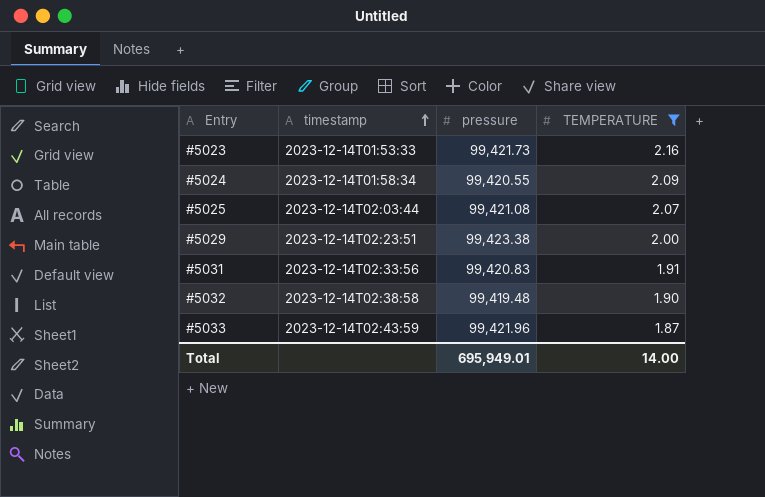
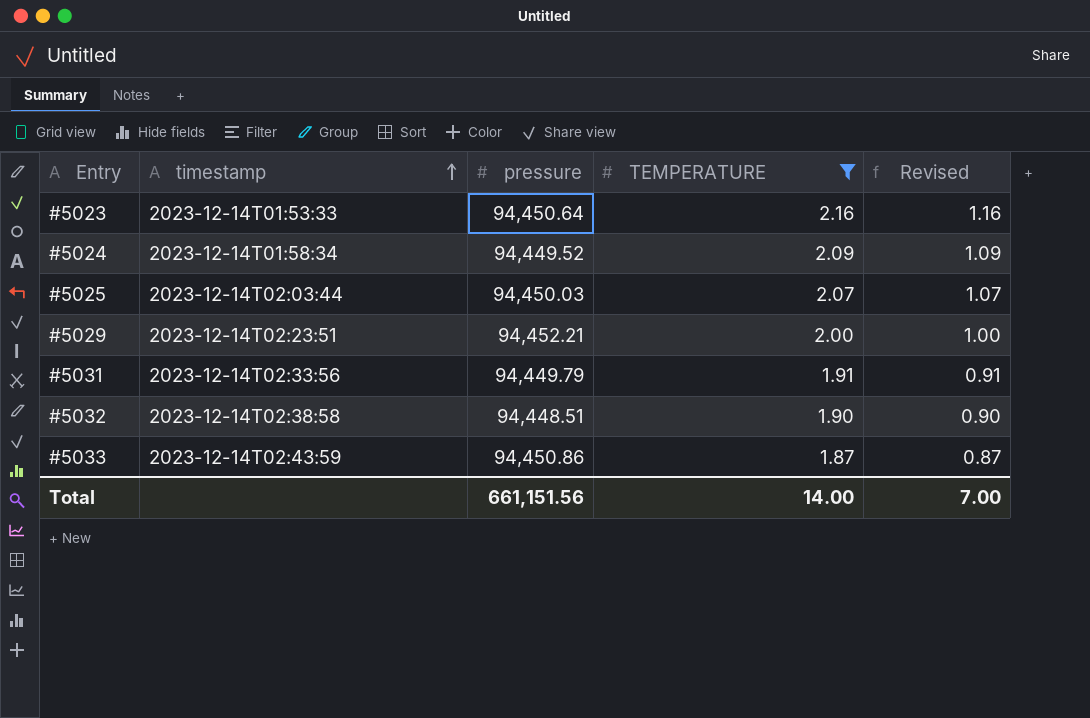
column Revised | formula: none -> [TEMPERATURE] - 1
#5023 | pressure: 99,421.73 -> 94,450.64
#5024 | pressure: 99,420.55 -> 94,449.52
#5025 | pressure: 99,421.08 -> 94,450.03
#5029 | pressure: 99,423.38 -> 94,452.21
#5031 | pressure: 99,420.83 -> 94,449.79
#5032 | pressure: 99,419.48 -> 94,448.51
#5033 | pressure: 99,421.96 -> 94,450.86
Total | pressure: 695,949.01 -> 661,151.56

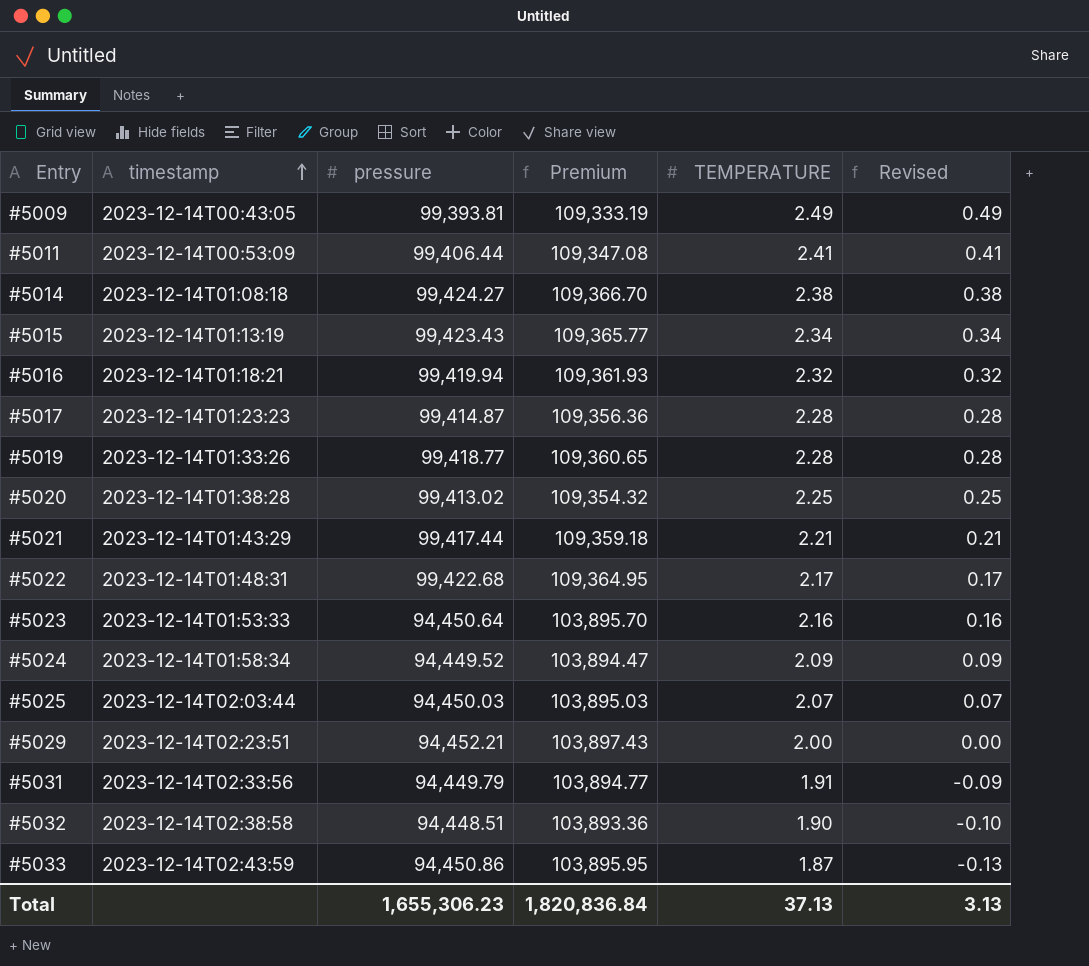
filter: TEMPERATURE <= 2.16 -> none
column Premium | formula: none -> [pressure] * 1.1
column Revised | formula: [TEMPERATURE] - 1 -> [TEMPERATURE] - 2
Total | pressure: 661,151.56 -> 1,655,306.23
Total | TEMPERATURE: 14.00 -> 37.13
Total | Revised: 7.00 -> 3.13

